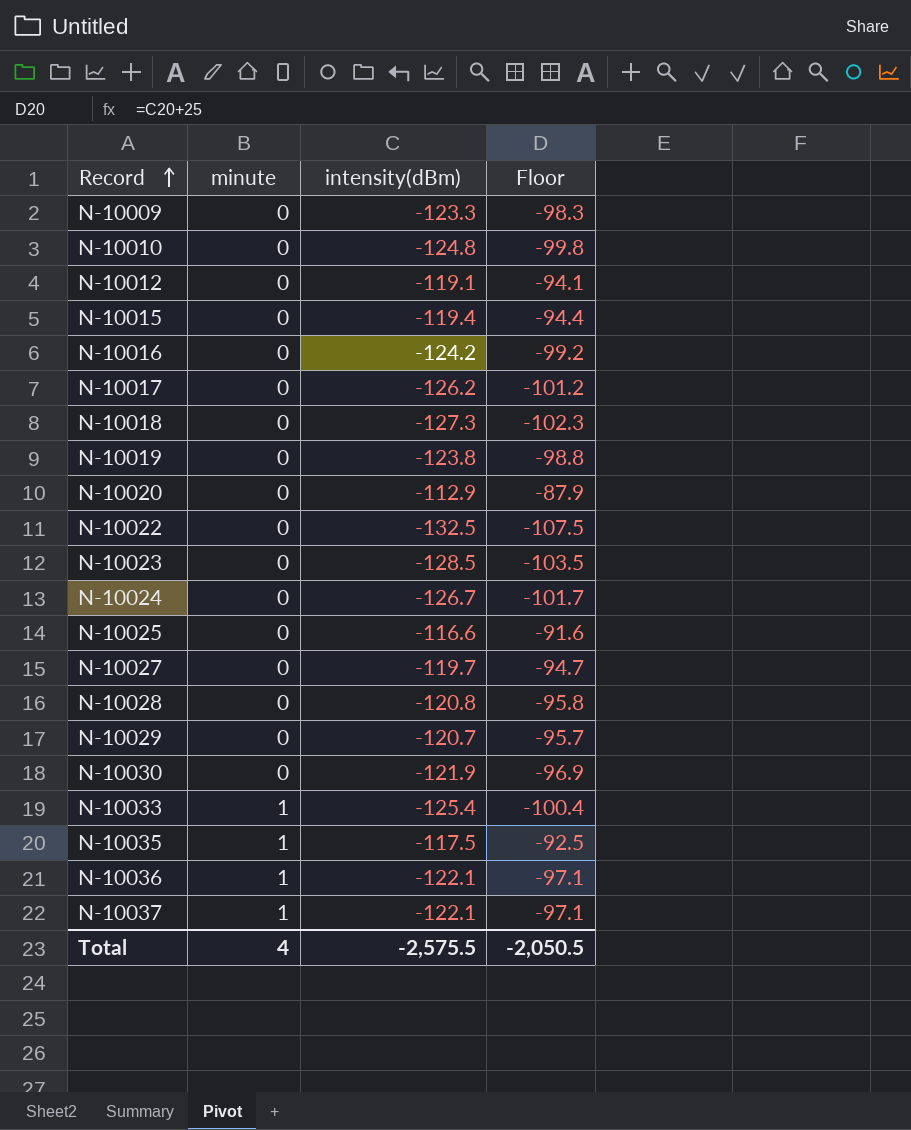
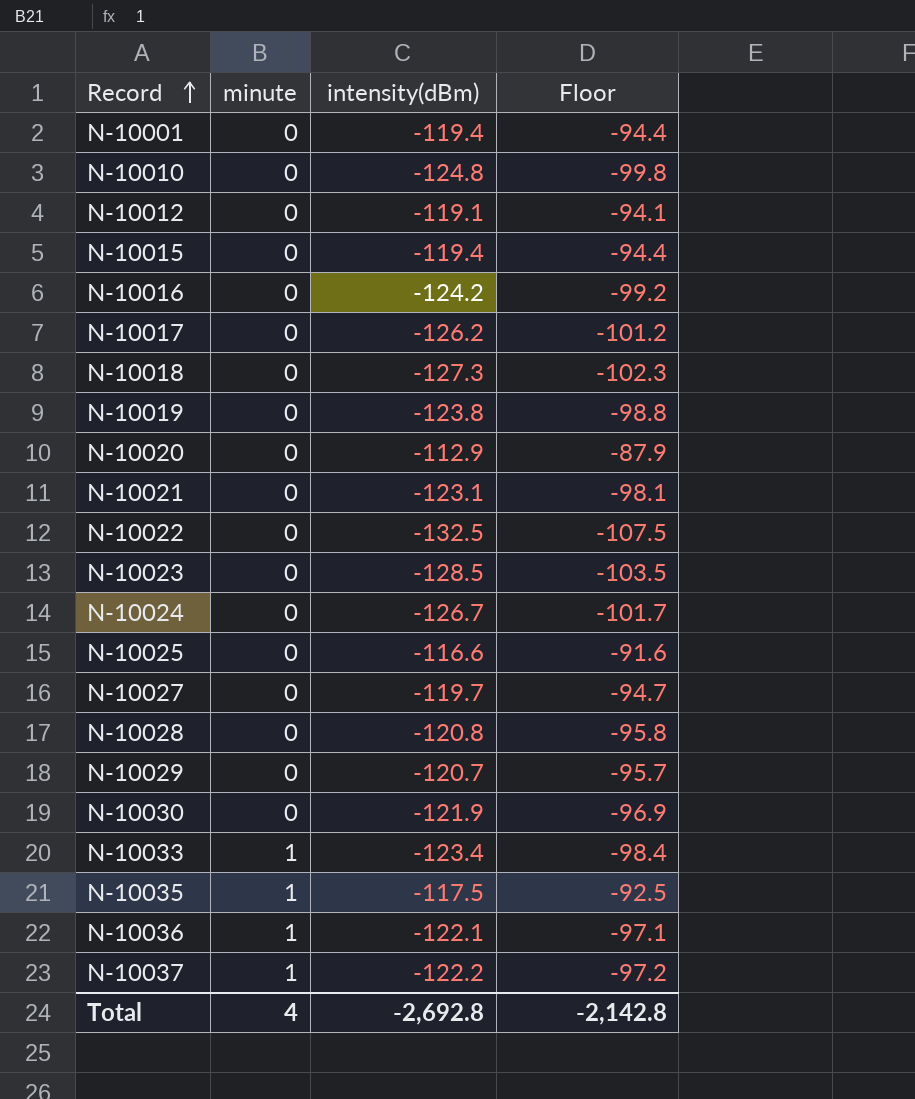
row N-10009: 0 | -123.3 | -98.3 -> none
row N-10001: none -> 0 | -119.4 | -94.4
row N-10021: none -> 0 | -123.1 | -98.1
N-10033 | intensity(dBm): -125.4 -> -123.4
N-10033 | Floor: -100.4 -> -98.4
N-10037 | intensity(dBm): -122.1 -> -122.2
N-10037 | Floor: -97.1 -> -97.2
Total | intensity(dBm): -2,575.5 -> -2,692.8
Total | Floor: -2,050.5 -> -2,142.8

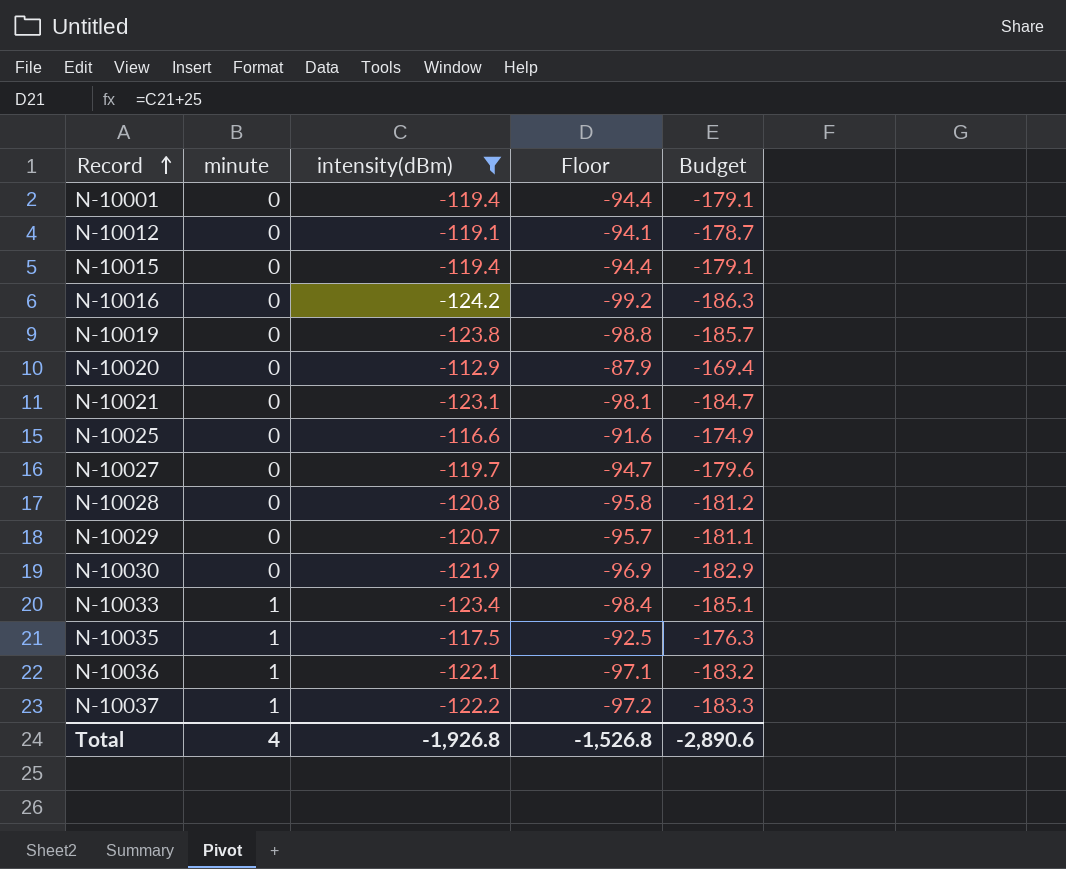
filter: none -> intensity(dBm) >= -124.2
column Budget | formula: none -> [intensity(dBm)] * 1.5
Total | intensity(dBm): -2,692.8 -> -1,926.8
Total | Floor: -2,142.8 -> -1,526.8

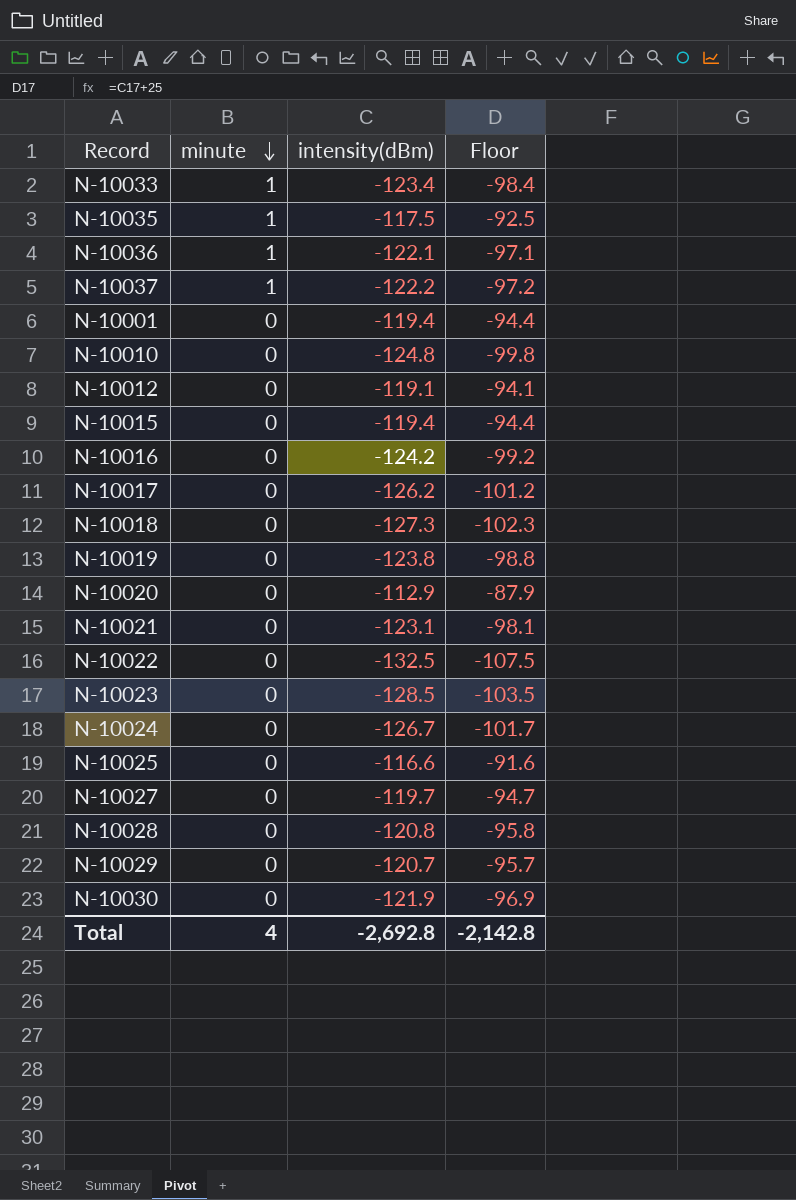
filter: intensity(dBm) >= -124.2 -> none
row order: Record ascending -> minute descending
column Budget | formula: [intensity(dBm)] * 1.5 -> none
Total | intensity(dBm): -1,926.8 -> -2,692.8
Total | Floor: -1,526.8 -> -2,142.8

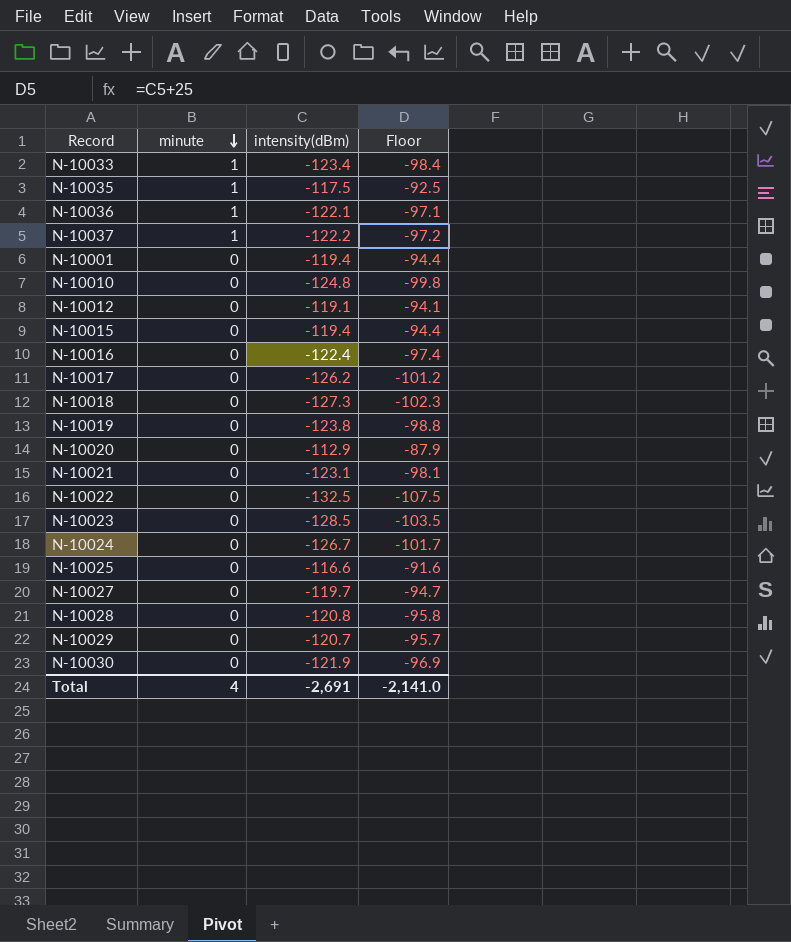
N-10016 | intensity(dBm): -124.2 -> -122.4
N-10016 | Floor: -99.2 -> -97.4
Total | intensity(dBm): -2,692.8 -> -2,691
Total | Floor: -2,142.8 -> -2,141.0

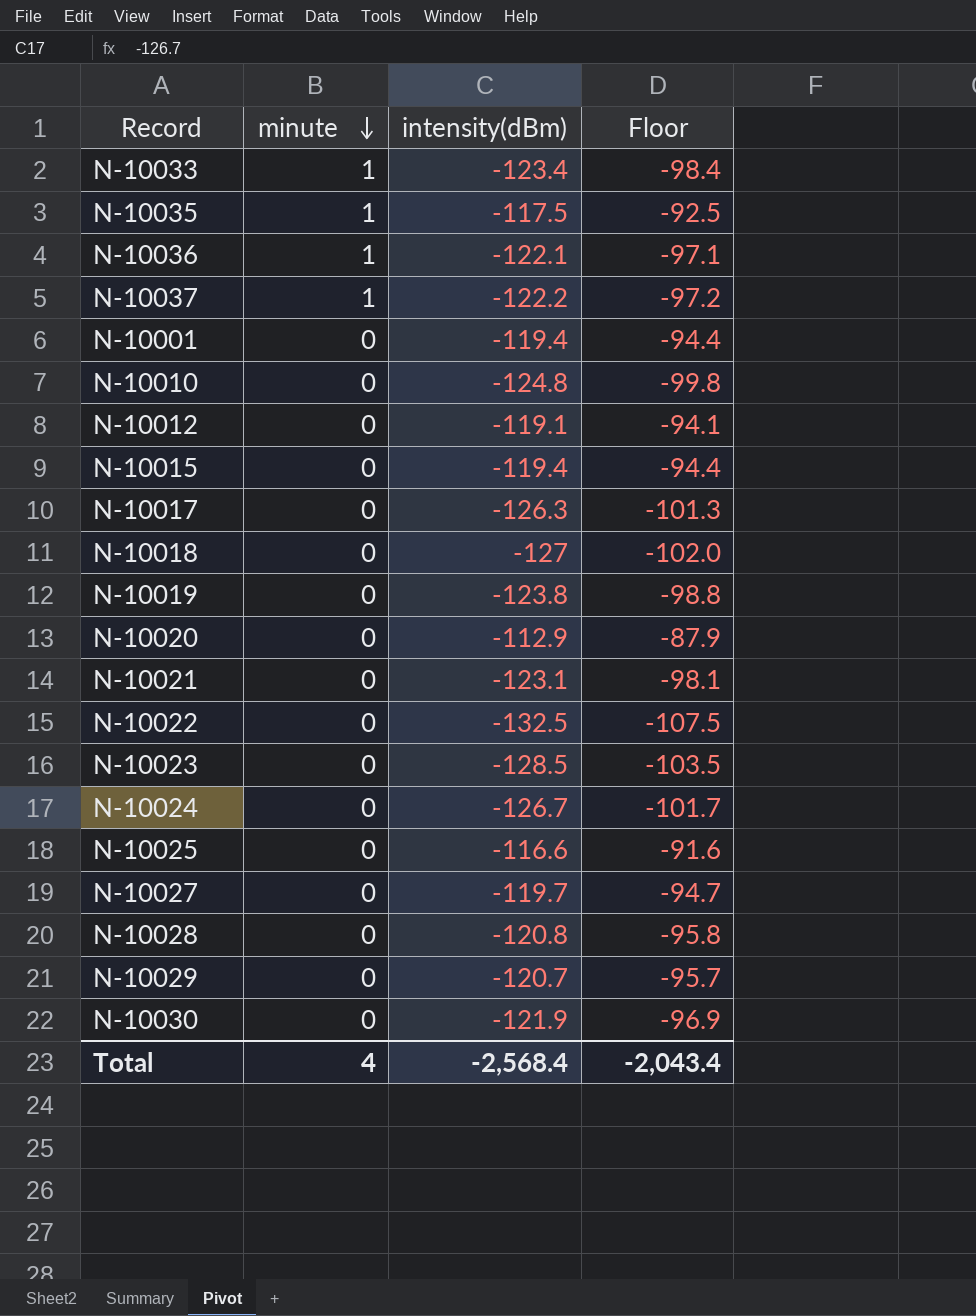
row N-10016: 0 | -122.4 | -97.4 -> none
N-10017 | intensity(dBm): -126.2 -> -126.3
N-10017 | Floor: -101.2 -> -101.3
N-10018 | intensity(dBm): -127.3 -> -127
N-10018 | Floor: -102.3 -> -102.0
Total | intensity(dBm): -2,691 -> -2,568.4
Total | Floor: -2,141.0 -> -2,043.4

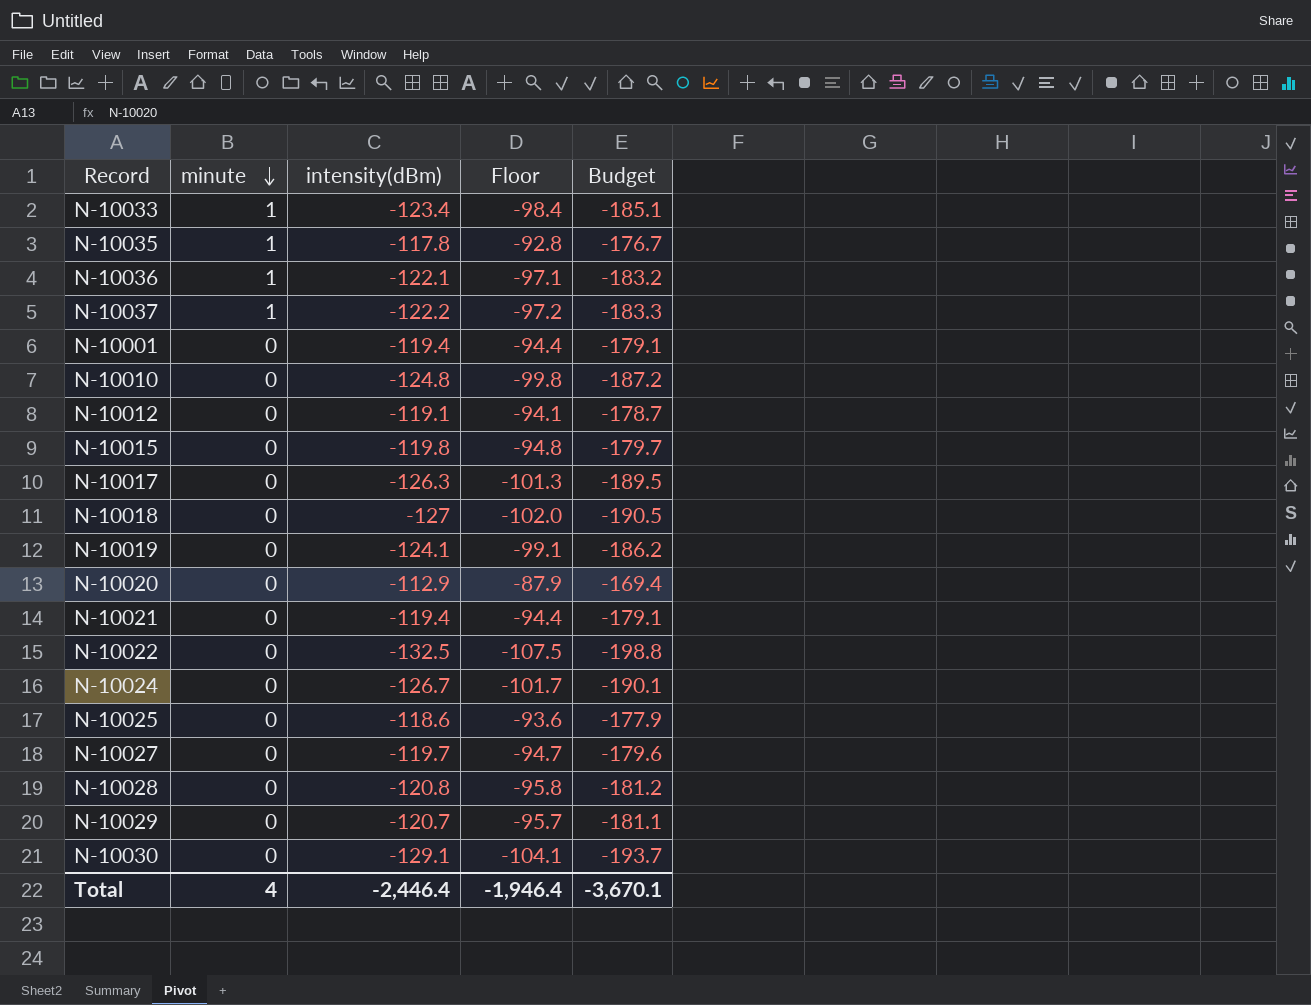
column Budget | formula: none -> [intensity(dBm)] * 1.5
row N-10023: 0 | -128.5 | -103.5 -> none
N-10035 | intensity(dBm): -117.5 -> -117.8
N-10035 | Floor: -92.5 -> -92.8
N-10015 | intensity(dBm): -119.4 -> -119.8
N-10015 | Floor: -94.4 -> -94.8
N-10019 | intensity(dBm): -123.8 -> -124.1
N-10019 | Floor: -98.8 -> -99.1
N-10021 | intensity(dBm): -123.1 -> -119.4
N-10021 | Floor: -98.1 -> -94.4
N-10025 | intensity(dBm): -116.6 -> -118.6
N-10025 | Floor: -91.6 -> -93.6
N-10030 | intensity(dBm): -121.9 -> -129.1
N-10030 | Floor: -96.9 -> -104.1
Total | intensity(dBm): -2,568.4 -> -2,446.4
Total | Floor: -2,043.4 -> -1,946.4

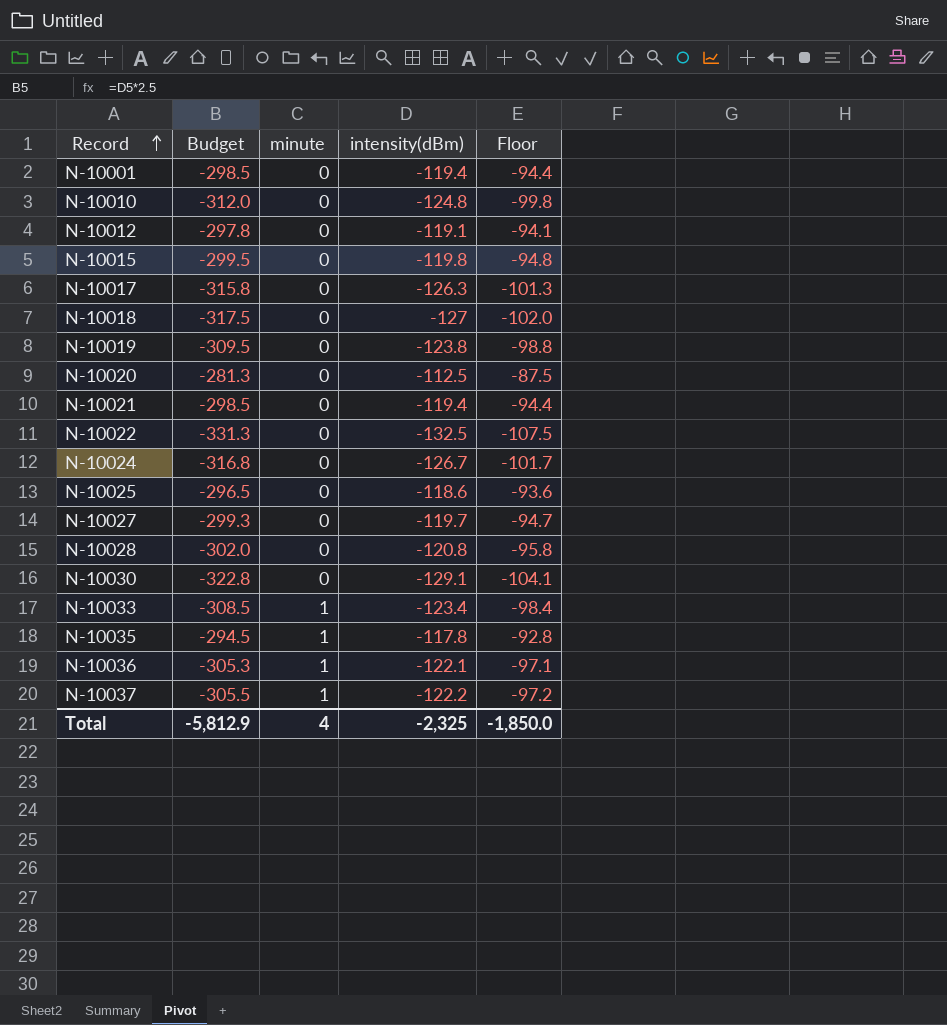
row order: minute descending -> Record ascending
column Budget | formula: [intensity(dBm)] * 1.5 -> [intensity(dBm)] * 2.5
column Budget | position: 5 -> 2
row N-10029: 0 | -120.7 | -95.7 | -181.1 -> none
N-10019 | intensity(dBm): -124.1 -> -123.8
N-10019 | Floor: -99.1 -> -98.8
N-10020 | intensity(dBm): -112.9 -> -112.5
N-10020 | Floor: -87.9 -> -87.5
Total | Budget: -3,670.1 -> -5,812.9
Total | intensity(dBm): -2,446.4 -> -2,325
Total | Floor: -1,946.4 -> -1,850.0

